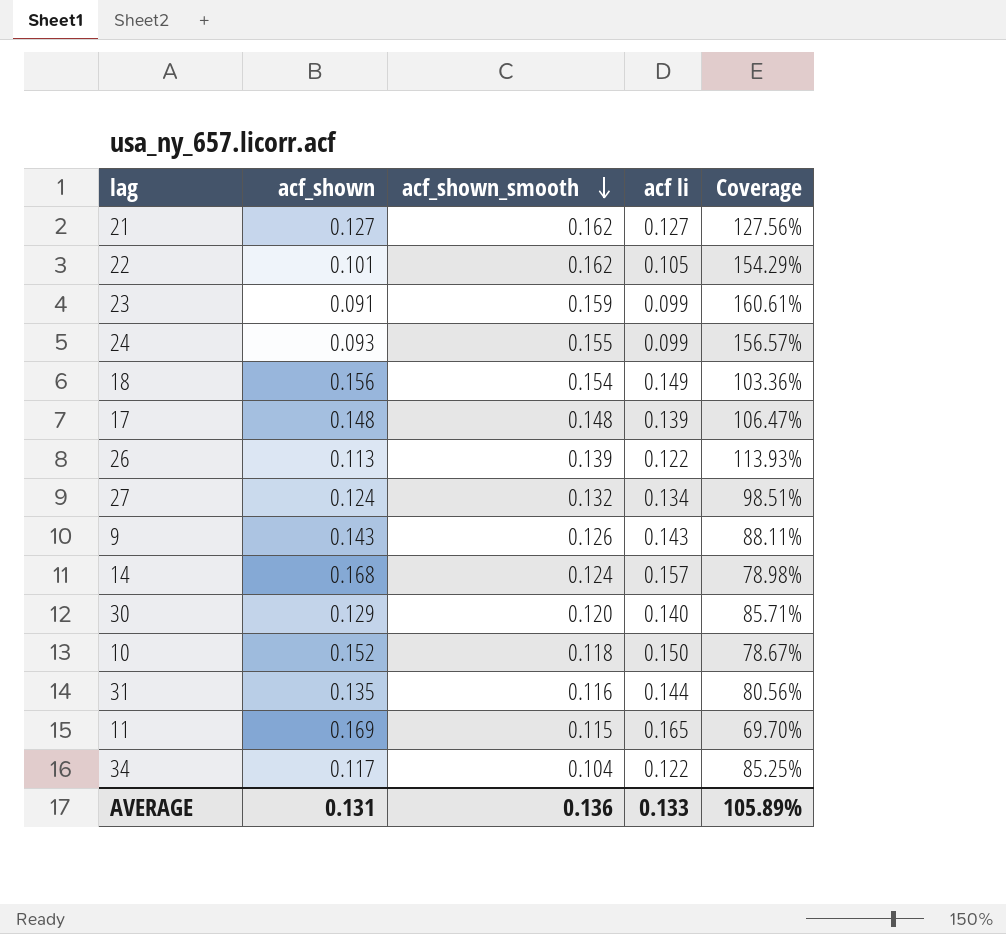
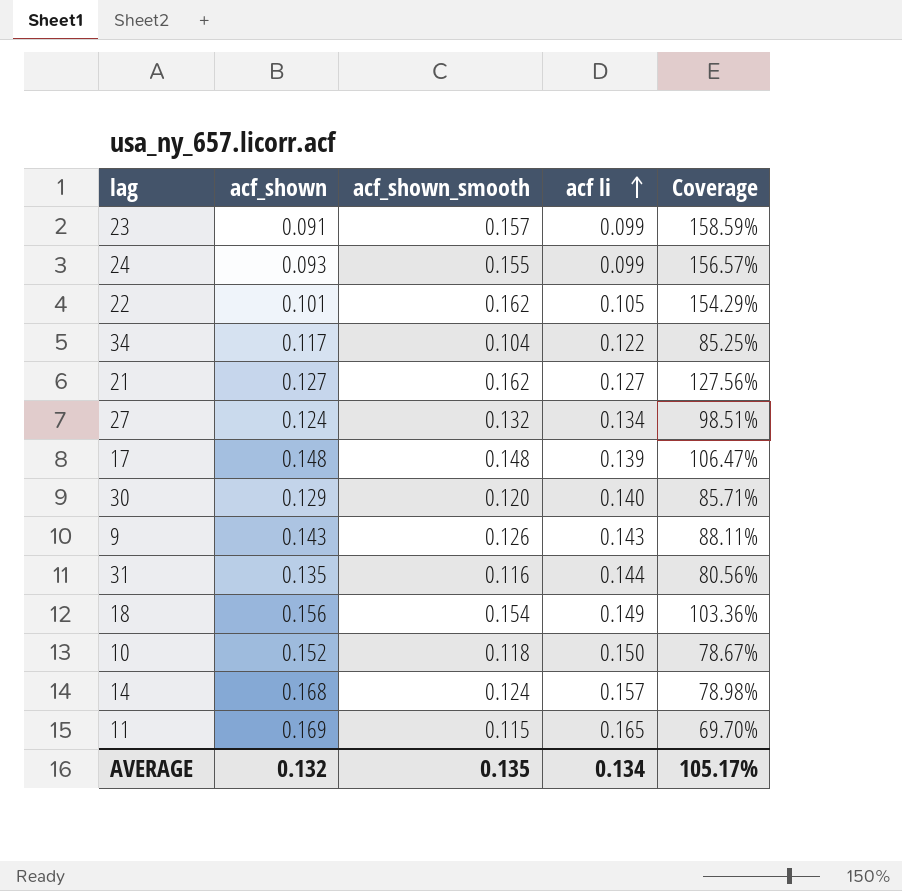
row order: acf_shown_smooth descending -> acf li ascending
row 26: 0.113 | 0.139 | 0.122 | 113.93% -> none
23 | acf_shown_smooth: 0.159 -> 0.157
23 | Coverage: 160.61% -> 158.59%
AVERAGE | acf_shown: 0.131 -> 0.132
AVERAGE | acf_shown_smooth: 0.136 -> 0.135
AVERAGE | acf li: 0.133 -> 0.134
AVERAGE | Coverage: 105.89% -> 105.17%

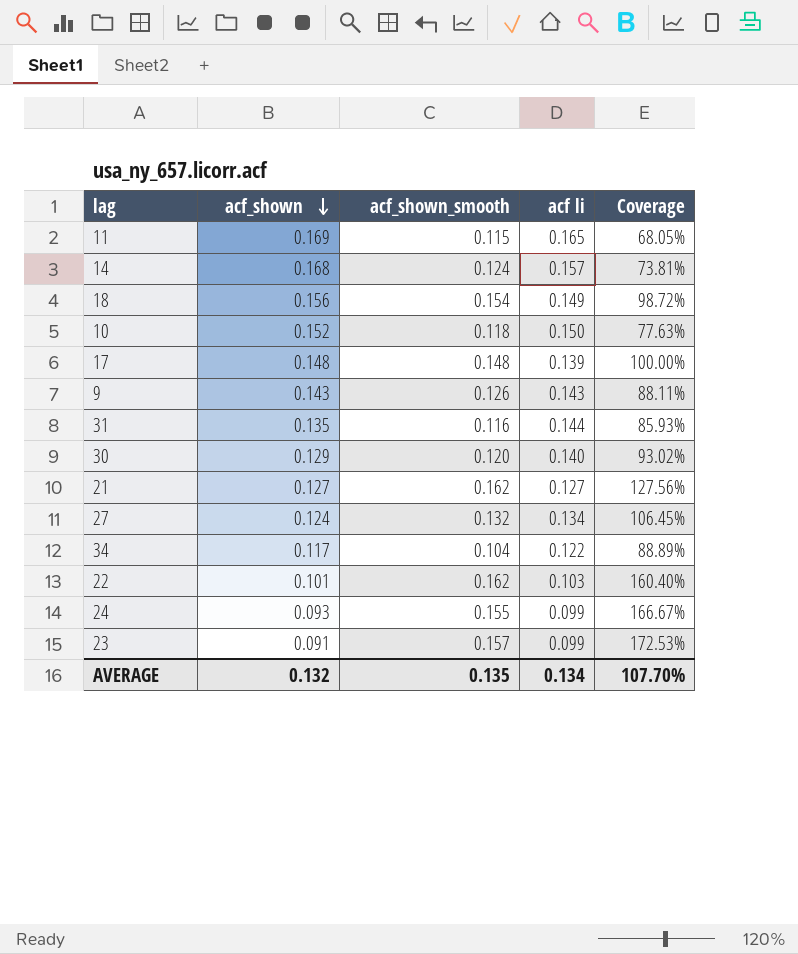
row order: acf li ascending -> acf_shown descending
column Coverage | formula: [acf_shown_smooth] / [acf li] -> [acf_shown_smooth] / [acf_shown]
22 | acf li: 0.105 -> 0.103
AVERAGE | Coverage: 105.17% -> 107.70%

